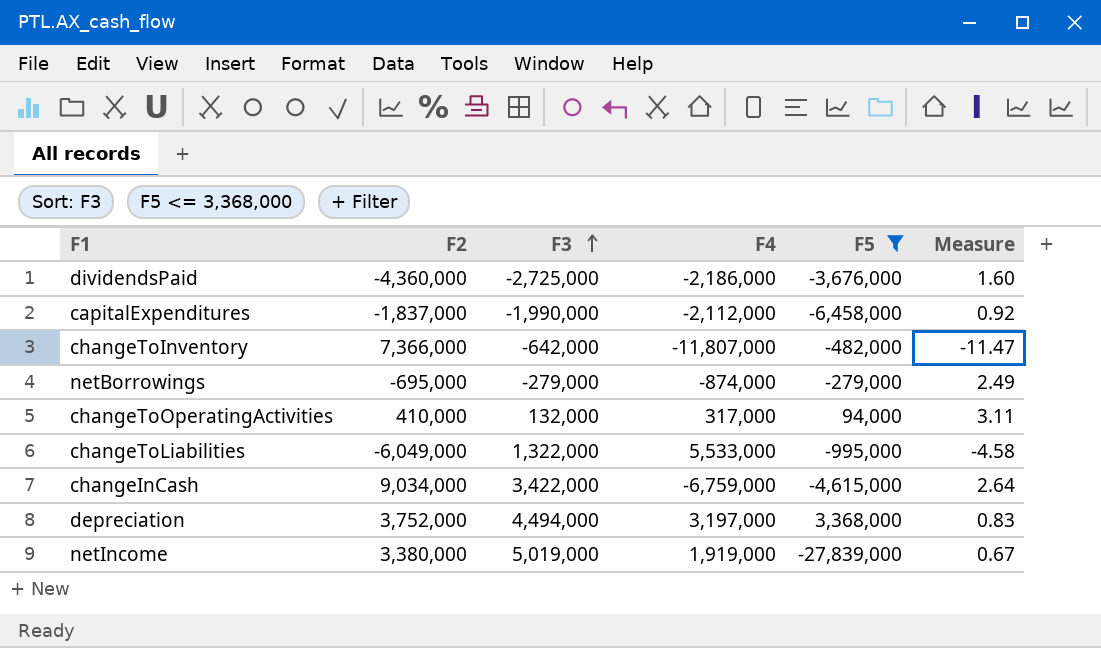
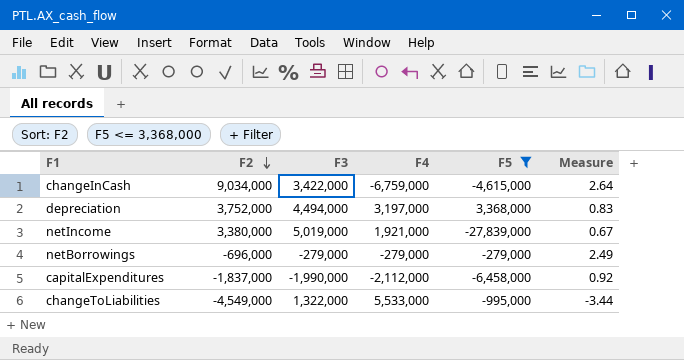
row order: F3 ascending -> F2 descending
row dividendsPaid: -4,360,000 | -2,725,000 | -2,186,000 | -3,676,000 | 1.60 -> none
row changeToInventory: 7,366,000 | -642,000 | -11,807,000 | -482,000 | -11.47 -> none
row changeToOperatingActivities: 410,000 | 132,000 | 317,000 | 94,000 | 3.11 -> none
netIncome | F4: 1,919,000 -> 1,921,000
netBorrowings | F2: -695,000 -> -696,000
netBorrowings | F4: -874,000 -> -279,000
changeToLiabilities | F2: -6,049,000 -> -4,549,000
changeToLiabilities | Measure: -4.58 -> -3.44

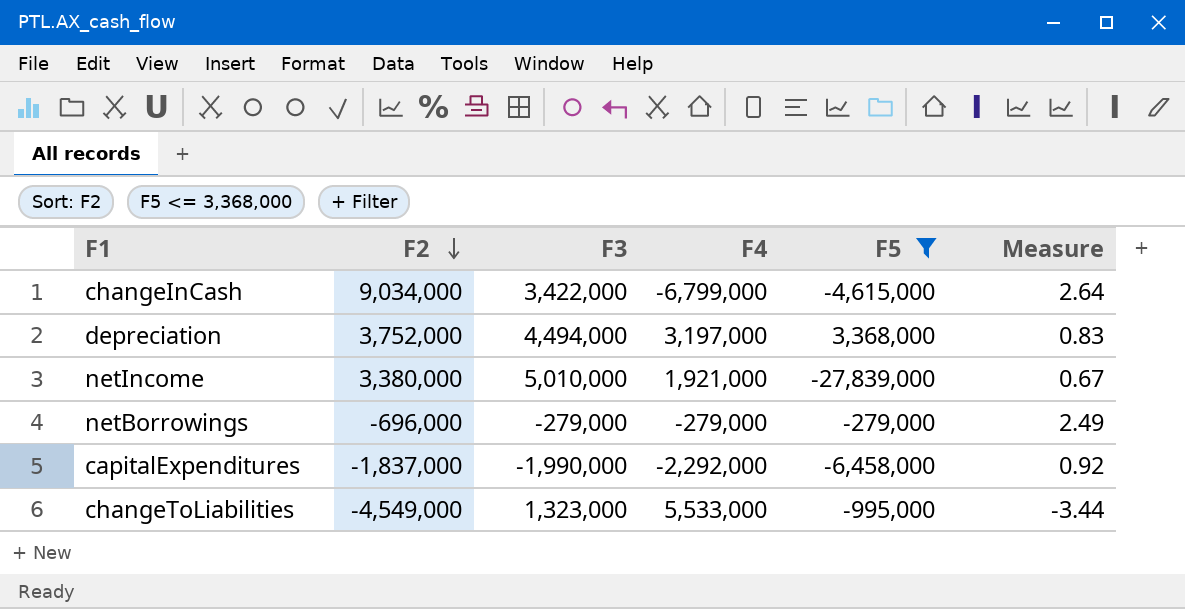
changeInCash | F4: -6,759,000 -> -6,799,000
netIncome | F3: 5,019,000 -> 5,010,000
capitalExpenditures | F4: -2,112,000 -> -2,292,000
changeToLiabilities | F3: 1,322,000 -> 1,323,000

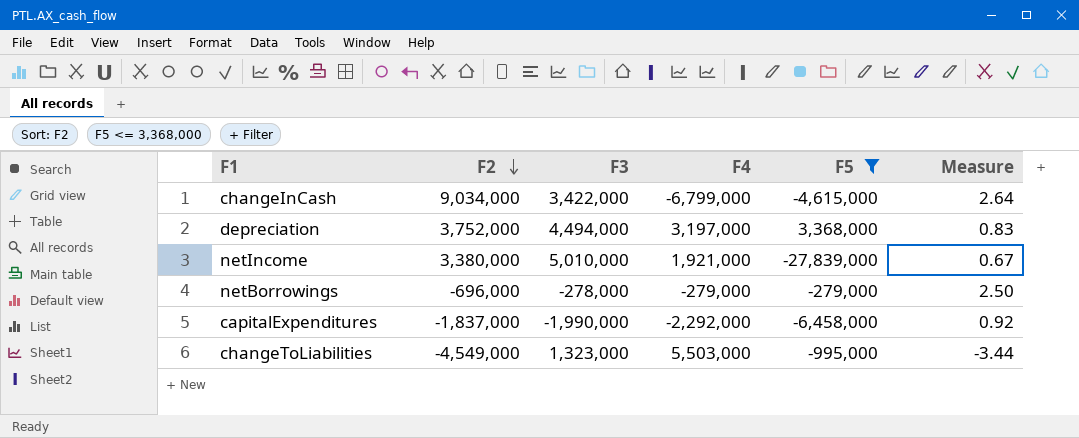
netBorrowings | F3: -279,000 -> -278,000
netBorrowings | Measure: 2.49 -> 2.50
changeToLiabilities | F4: 5,533,000 -> 5,503,000

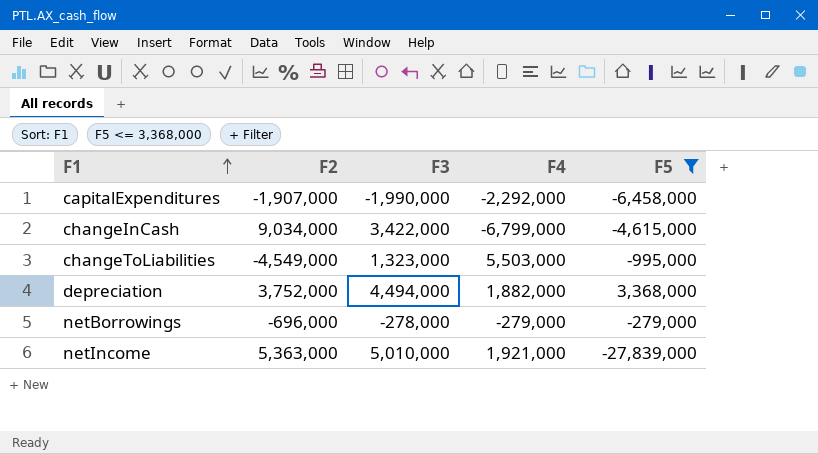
row order: F2 descending -> F1 ascending
column Measure | formula: [F2] / [F3] -> none
capitalExpenditures | F2: -1,837,000 -> -1,907,000
depreciation | F4: 3,197,000 -> 1,882,000
netIncome | F2: 3,380,000 -> 5,363,000

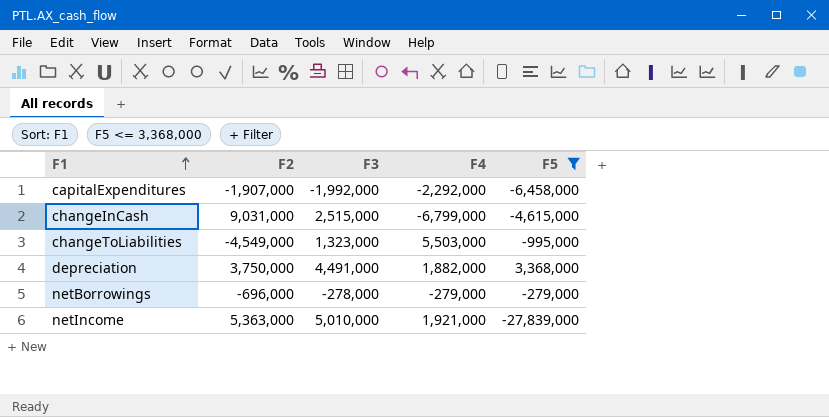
capitalExpenditures | F3: -1,990,000 -> -1,992,000
changeInCash | F2: 9,034,000 -> 9,031,000
changeInCash | F3: 3,422,000 -> 2,515,000
depreciation | F2: 3,752,000 -> 3,750,000
depreciation | F3: 4,494,000 -> 4,491,000

